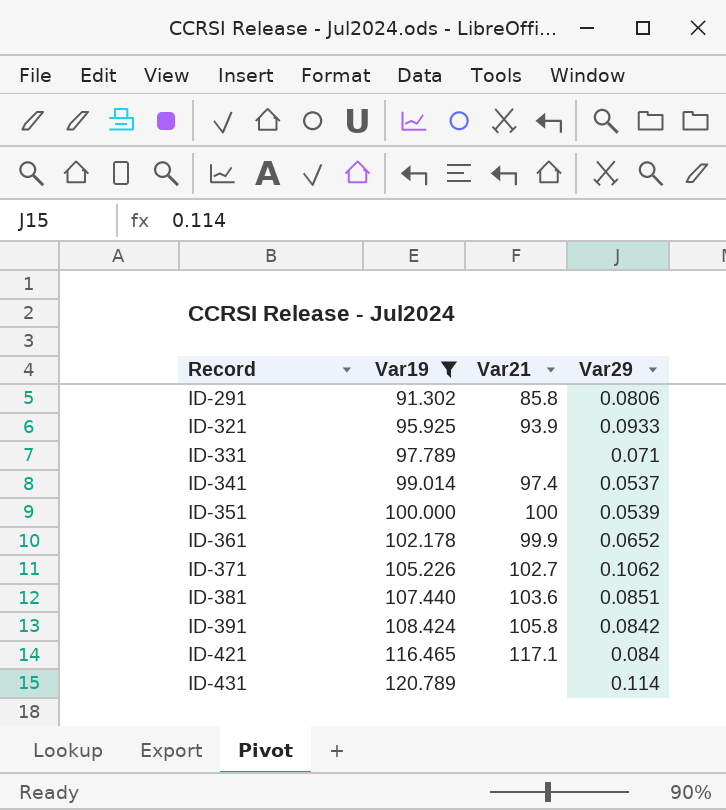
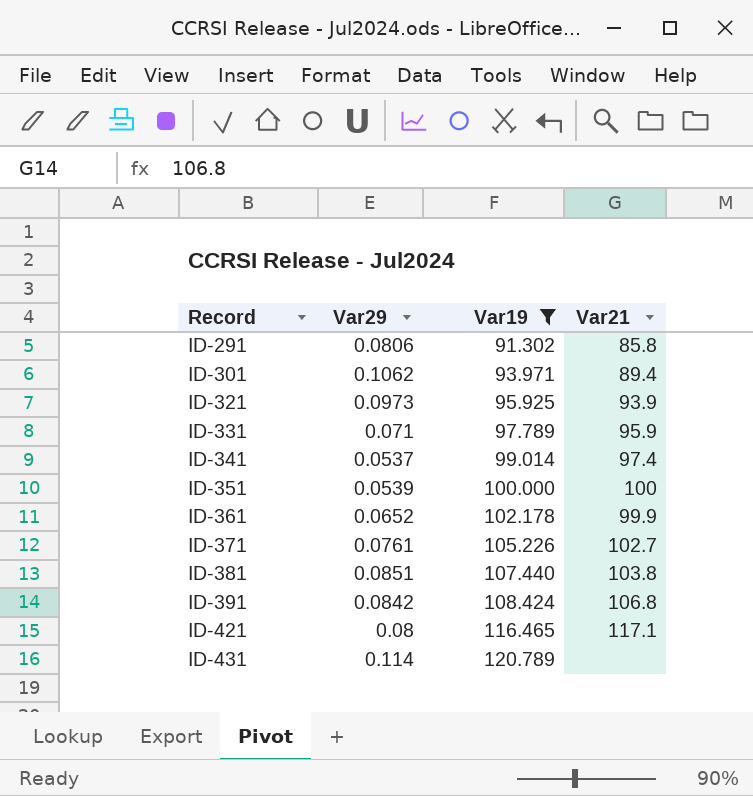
column Var29 | position: 4 -> 2
row ID-301: none -> 0.1062 | 93.971 | 89.4
ID-321 | Var29: 0.0933 -> 0.0973
ID-331 | Var21: none -> 95.9
ID-371 | Var29: 0.1062 -> 0.0761
ID-381 | Var21: 103.6 -> 103.8
ID-391 | Var21: 105.8 -> 106.8
ID-421 | Var29: 0.084 -> 0.08

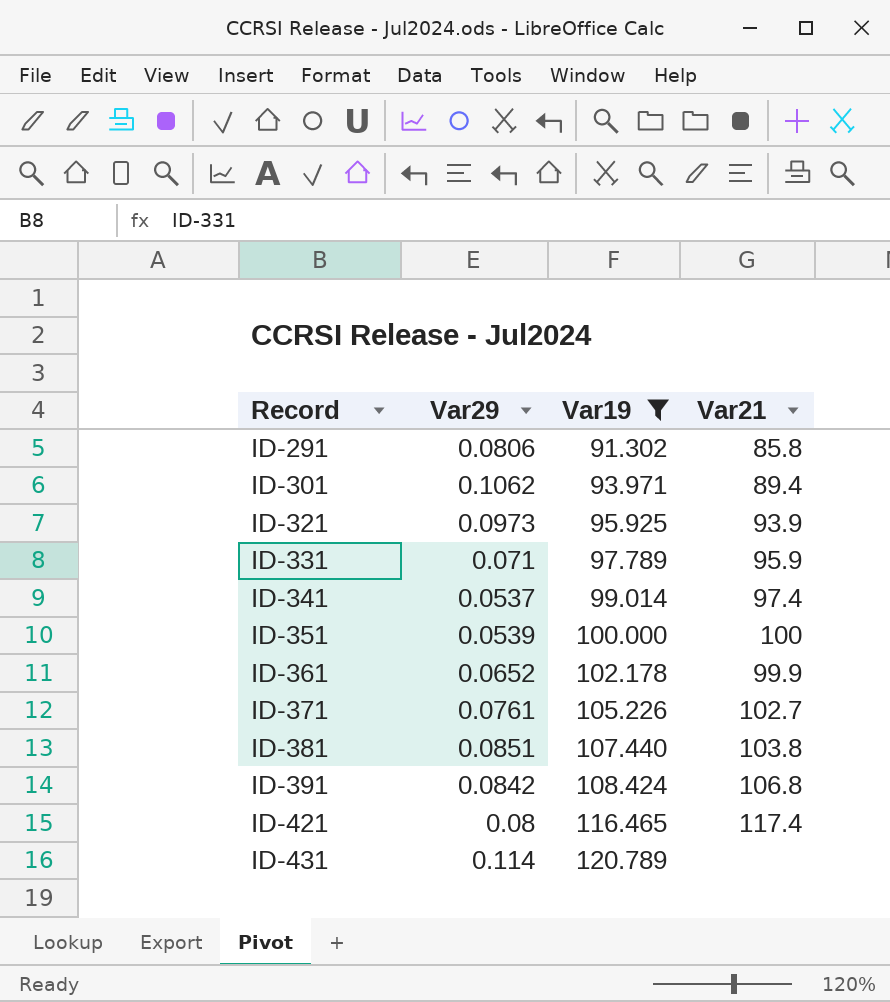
ID-421 | Var21: 117.1 -> 117.4

